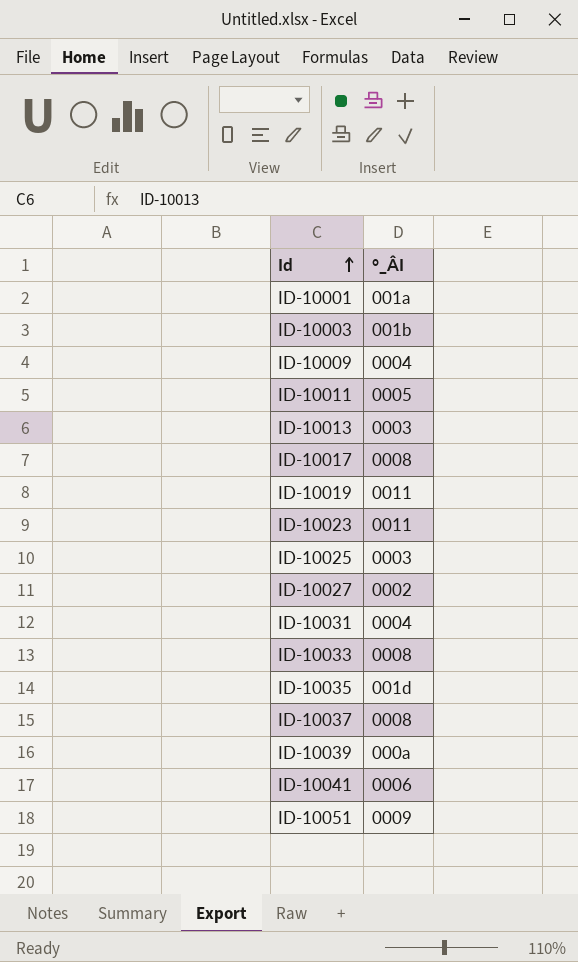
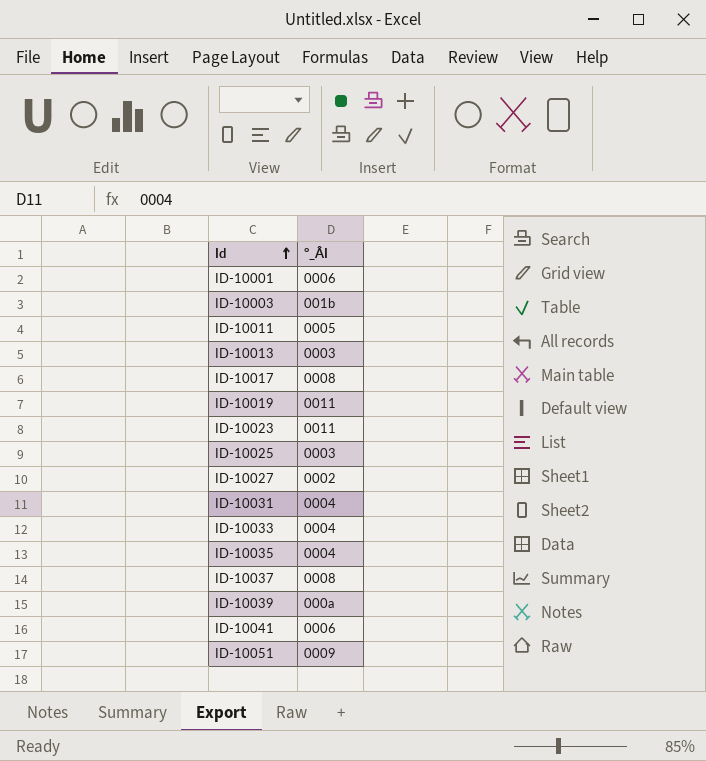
row ID-10009: 0004 -> none
ID-10001 | °_ÂI: 001a -> 0006
ID-10033 | °_ÂI: 0008 -> 0004
ID-10035 | °_ÂI: 001d -> 0004

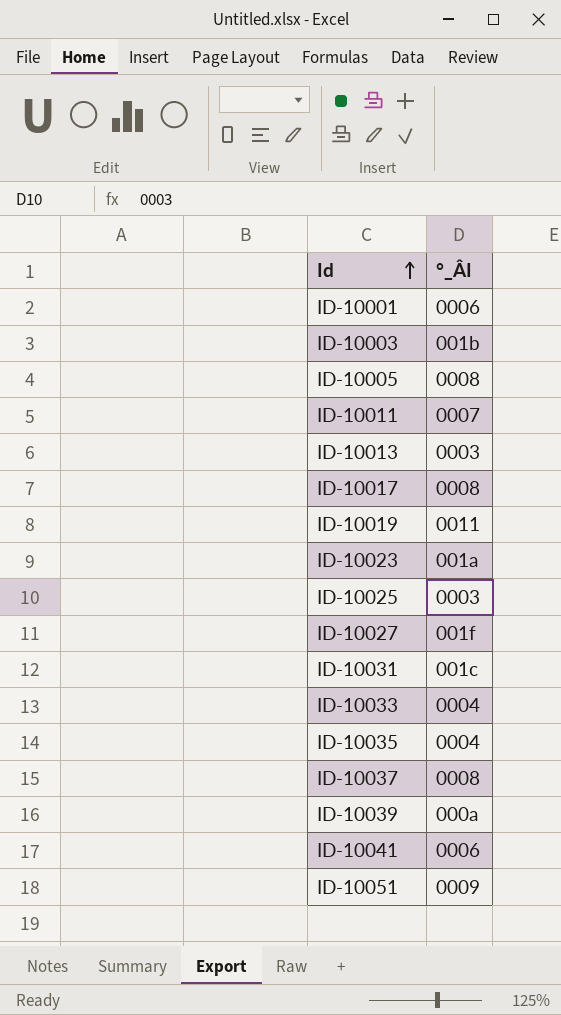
row ID-10005: none -> 0008
ID-10011 | °_ÂI: 0005 -> 0007
ID-10023 | °_ÂI: 0011 -> 001a
ID-10027 | °_ÂI: 0002 -> 001f
ID-10031 | °_ÂI: 0004 -> 001c

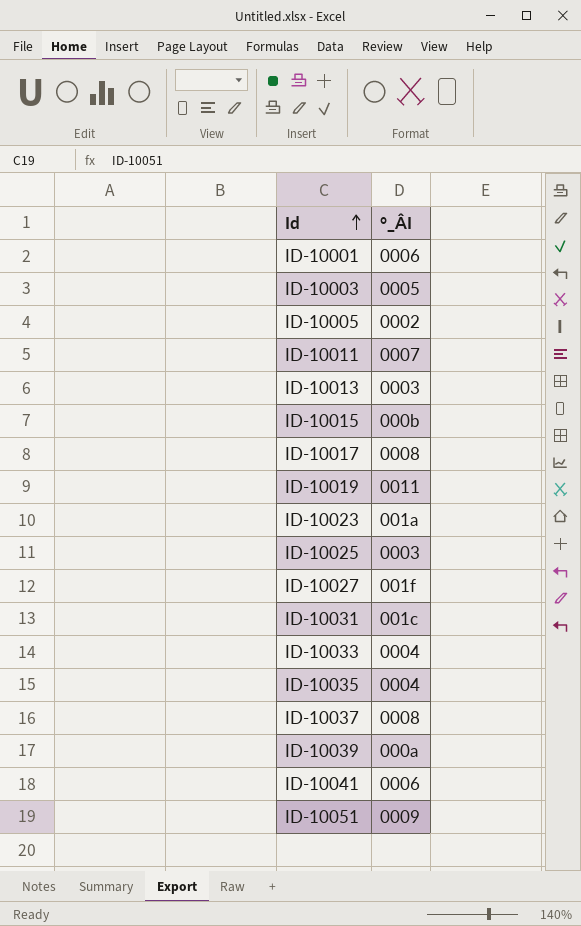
ID-10003 | °_ÂI: 001b -> 0005
ID-10005 | °_ÂI: 0008 -> 0002
row ID-10015: none -> 000b

